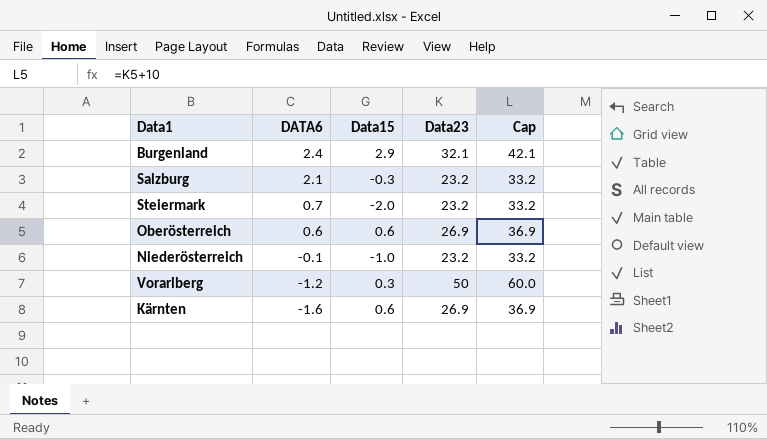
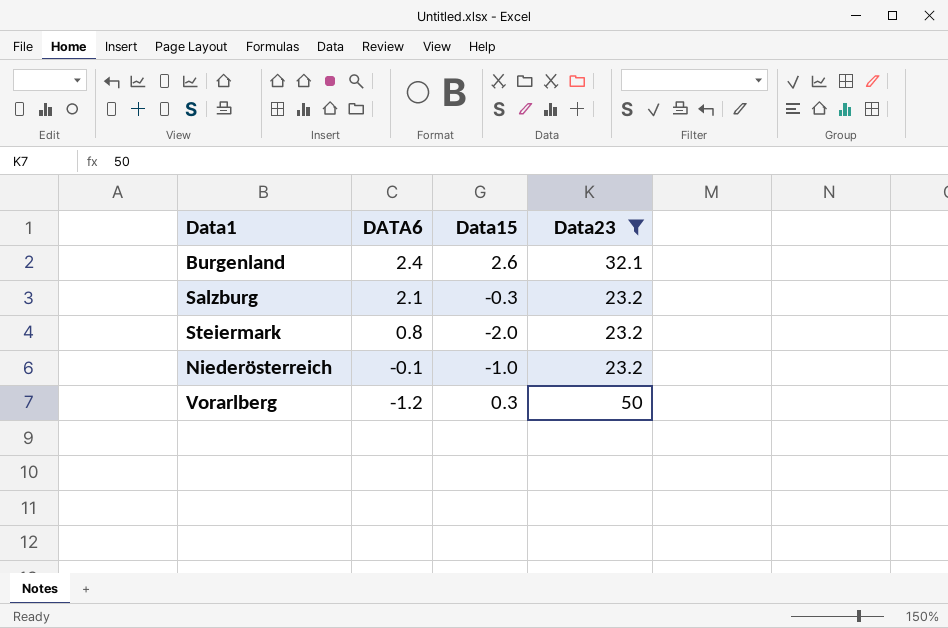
filter: none -> Data23 != 26.9
column Cap | formula: [Data23] + 10 -> none
Burgenland | Data15: 2.9 -> 2.6
Steiermark | DATA6: 0.7 -> 0.8

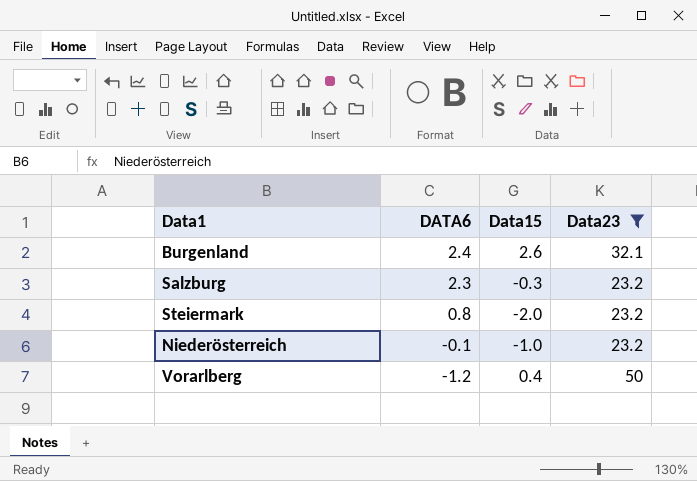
Salzburg | DATA6: 2.1 -> 2.3
Vorarlberg | Data15: 0.3 -> 0.4

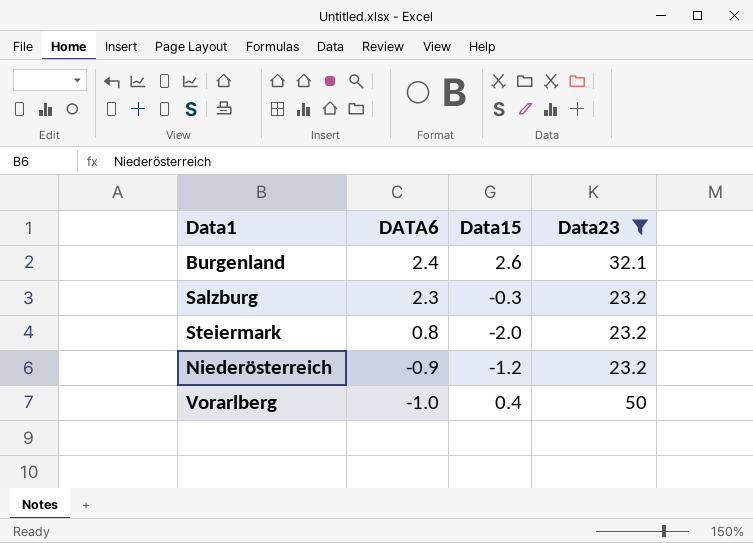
Niederösterreich | DATA6: -0.1 -> -0.9
Niederösterreich | Data15: -1.0 -> -1.2
Vorarlberg | DATA6: -1.2 -> -1.0

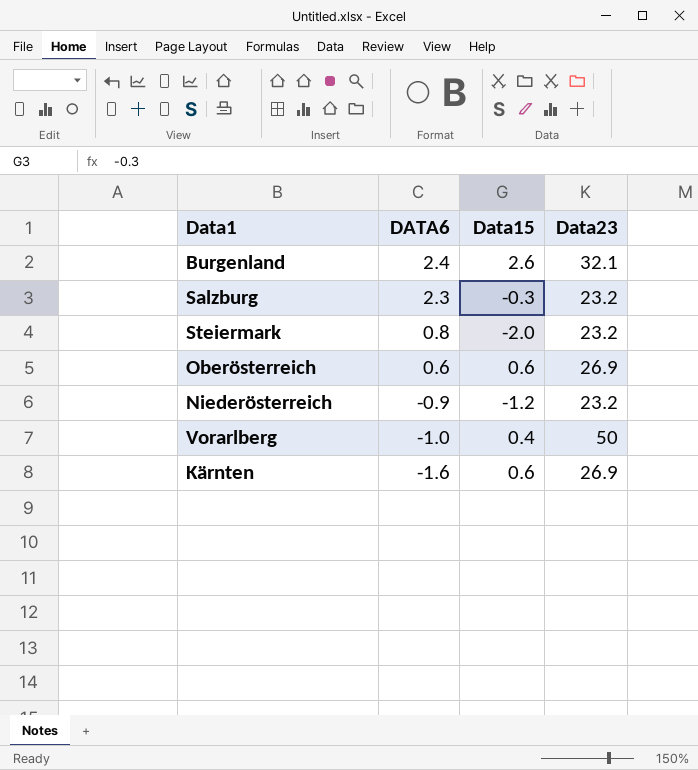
filter: Data23 != 26.9 -> none

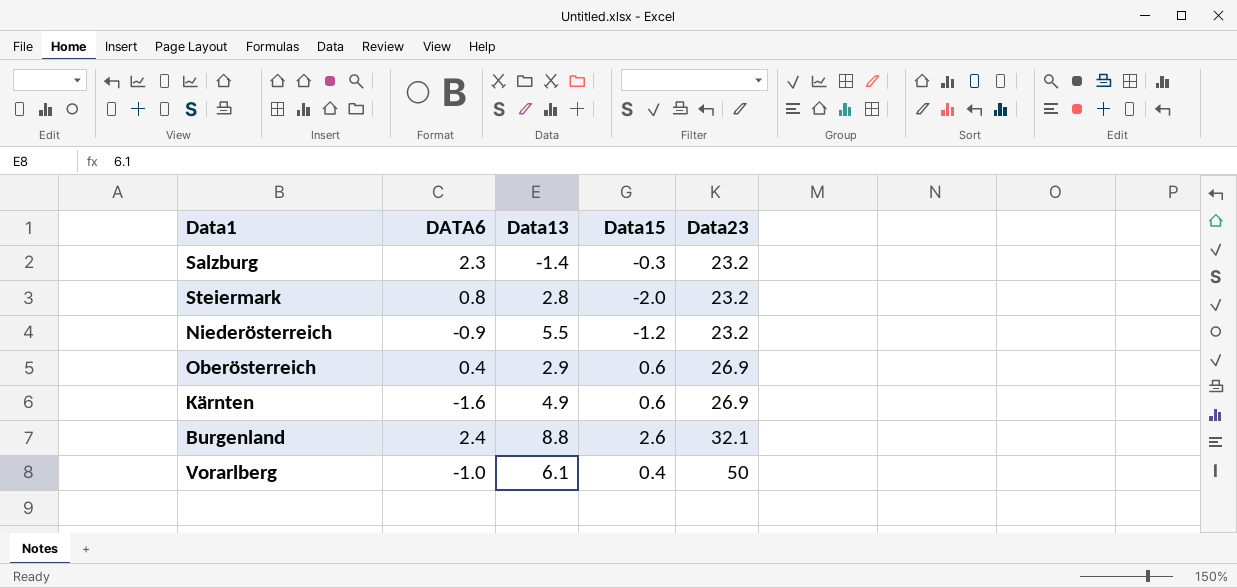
row order: DATA6 descending -> Data23 ascending
column Data13 | position: none -> 3
Oberösterreich | DATA6: 0.6 -> 0.4

